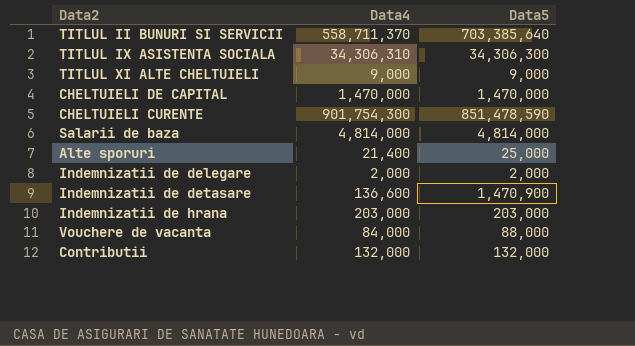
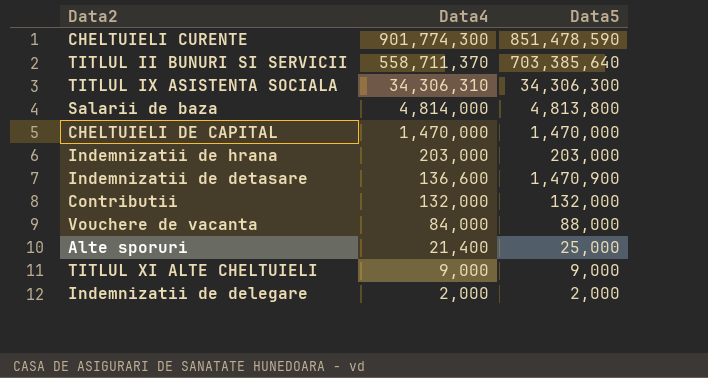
row order: none -> Data4 descending
CHELTUIELI CURENTE | Data4: 901,754,300 -> 901,774,300
Salarii de baza | Data5: 4,814,000 -> 4,813,800

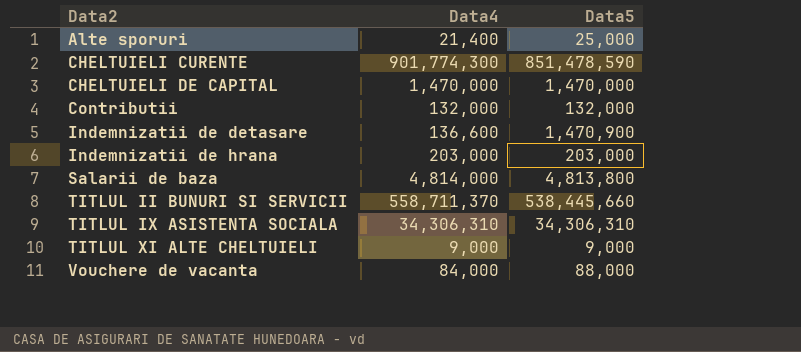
row order: Data4 descending -> Data2 ascending
row Indemnizatii de delegare: 2,000 | 2,000 -> none
TITLUL II BUNURI SI SERVICII | Data5: 703,385,640 -> 538,445,660
TITLUL IX ASISTENTA SOCIALA | Data5: 34,306,300 -> 34,306,310

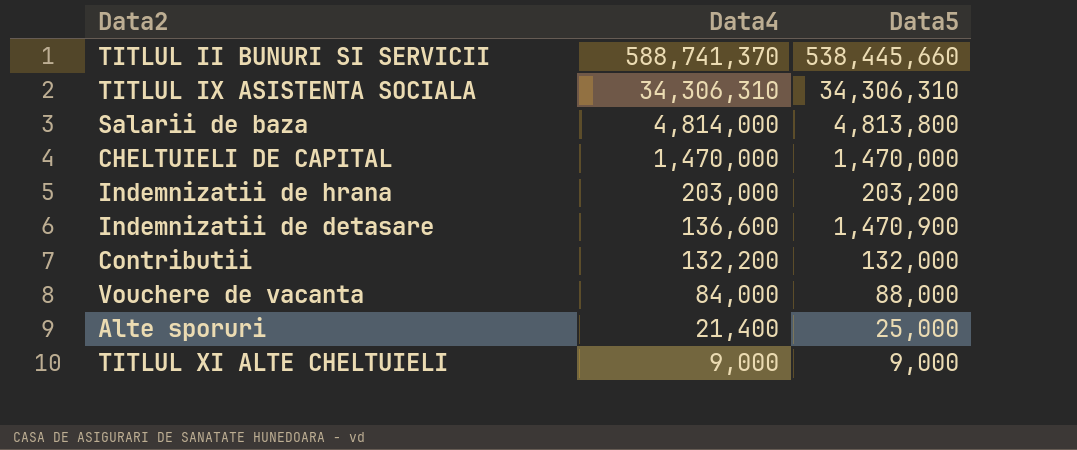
row order: Data2 ascending -> Data4 descending
row CHELTUIELI CURENTE: 901,774,300 | 851,478,590 -> none
TITLUL II BUNURI SI SERVICII | Data4: 558,711,370 -> 588,741,370
Indemnizatii de hrana | Data5: 203,000 -> 203,200
Contributii | Data4: 132,000 -> 132,200

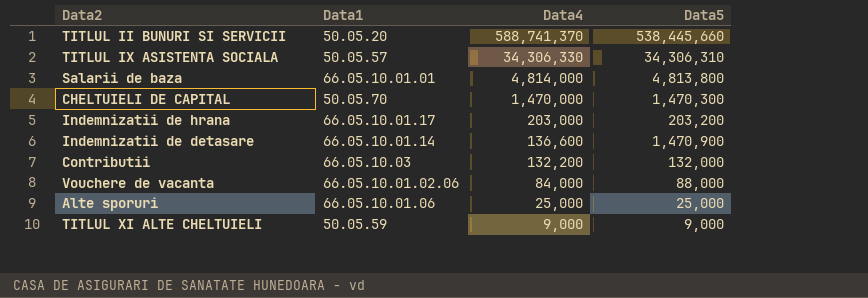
column Data1 | position: none -> 2
TITLUL IX ASISTENTA SOCIALA | Data4: 34,306,310 -> 34,306,330
CHELTUIELI DE CAPITAL | Data5: 1,470,000 -> 1,470,300
Alte sporuri | Data4: 21,400 -> 25,000

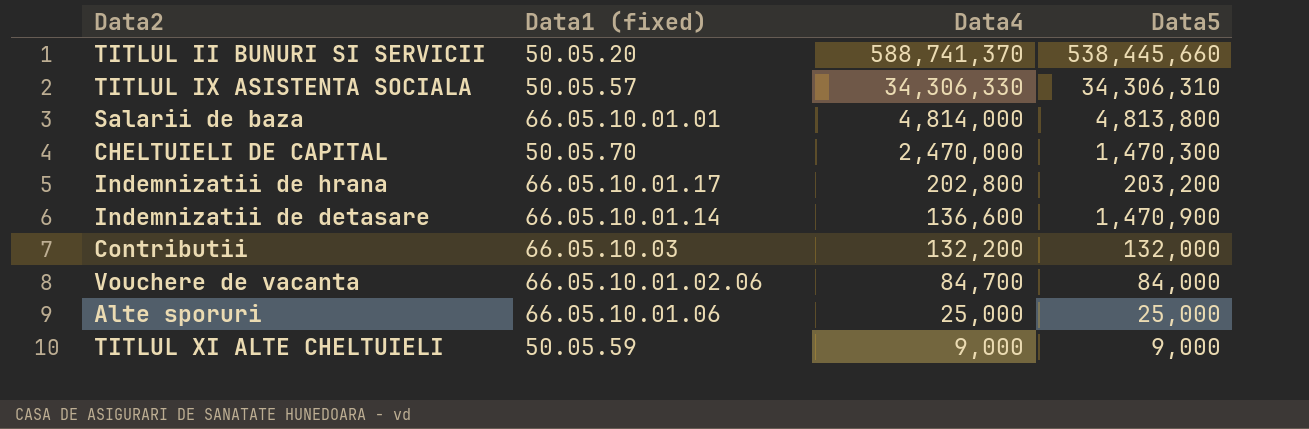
column name: Data1 -> Data1 (fixed)
CHELTUIELI DE CAPITAL | Data4: 1,470,000 -> 2,470,000
Indemnizatii de hrana | Data4: 203,000 -> 202,800
Vouchere de vacanta | Data4: 84,000 -> 84,700
Vouchere de vacanta | Data5: 88,000 -> 84,000

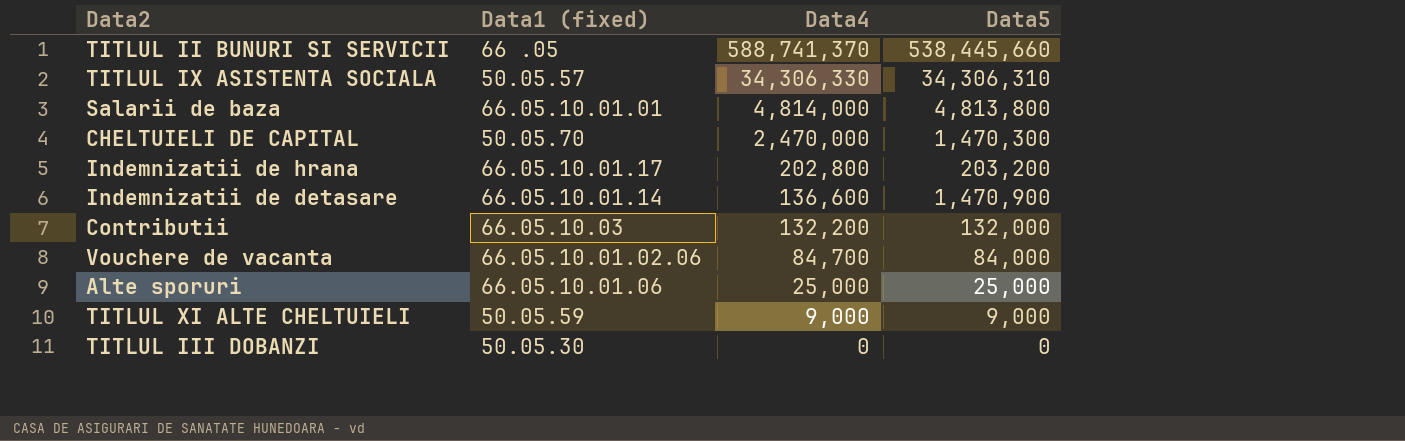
TITLUL II BUNURI SI SERVICII | Data1 (fixed): 50.05.20 -> 66 .05
row TITLUL III DOBANZI: none -> 50.05.30 | 0 | 0

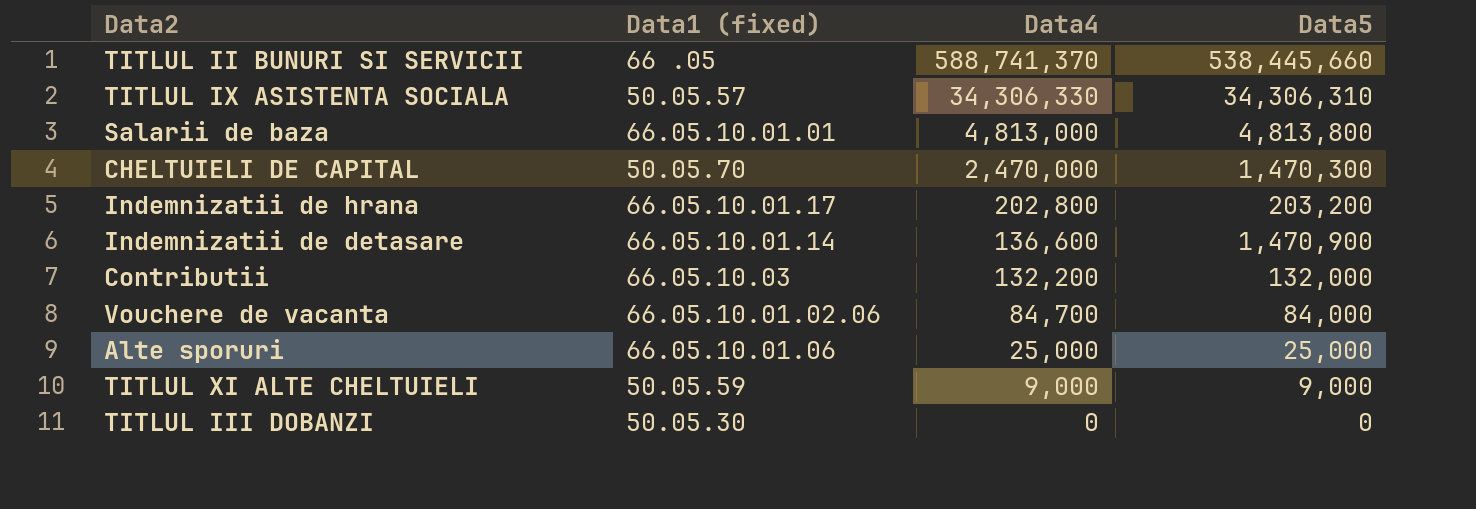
Salarii de baza | Data4: 4,814,000 -> 4,813,000

